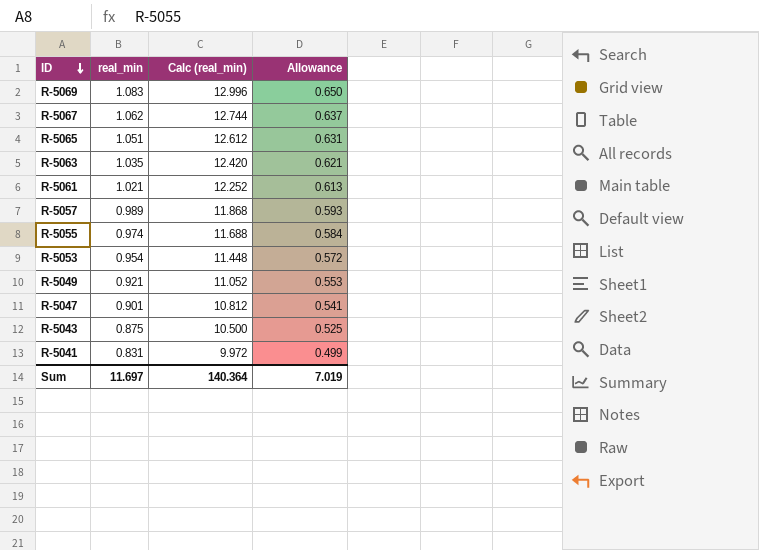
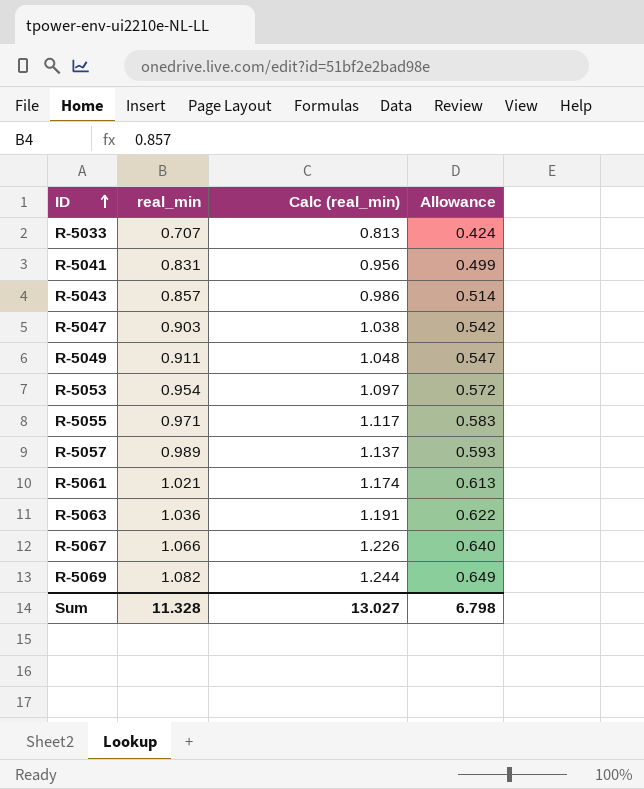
row order: ID descending -> ID ascending
column Calc (real_min) | formula: [real_min] * 12 -> [real_min] * 1.15
row R-5065: 1.051 | 12.612 | 0.631 -> none
row R-5033: none -> 0.707 | 0.813 | 0.424
R-5043 | real_min: 0.875 -> 0.857
R-5043 | Allowance: 0.525 -> 0.514
R-5047 | real_min: 0.901 -> 0.903
R-5047 | Allowance: 0.541 -> 0.542
R-5049 | real_min: 0.921 -> 0.911
R-5049 | Allowance: 0.553 -> 0.547
R-5055 | real_min: 0.974 -> 0.971
R-5055 | Allowance: 0.584 -> 0.583
R-5063 | real_min: 1.035 -> 1.036
R-5063 | Allowance: 0.621 -> 0.622
R-5067 | real_min: 1.062 -> 1.066
R-5067 | Allowance: 0.637 -> 0.640
R-5069 | real_min: 1.083 -> 1.082
R-5069 | Allowance: 0.650 -> 0.649
Sum | real_min: 11.697 -> 11.328
Sum | Calc (real_min): 140.364 -> 13.027
Sum | Allowance: 7.019 -> 6.798

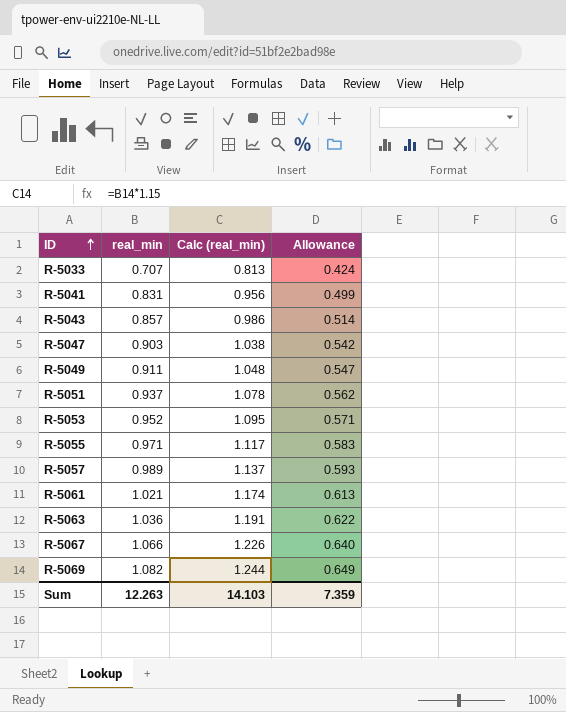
row R-5051: none -> 0.937 | 1.078 | 0.562
R-5053 | real_min: 0.954 -> 0.952
R-5053 | Calc (real_min): 1.097 -> 1.095
R-5053 | Allowance: 0.572 -> 0.571
Sum | real_min: 11.328 -> 12.263
Sum | Calc (real_min): 13.027 -> 14.103
Sum | Allowance: 6.798 -> 7.359

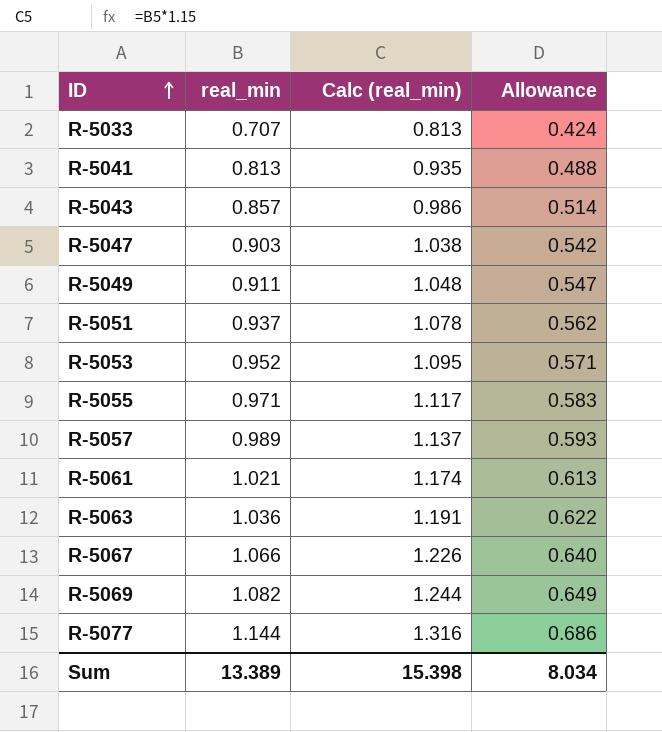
R-5041 | real_min: 0.831 -> 0.813
R-5041 | Calc (real_min): 0.956 -> 0.935
R-5041 | Allowance: 0.499 -> 0.488
row R-5077: none -> 1.144 | 1.316 | 0.686
Sum | real_min: 12.263 -> 13.389
Sum | Calc (real_min): 14.103 -> 15.398
Sum | Allowance: 7.359 -> 8.034

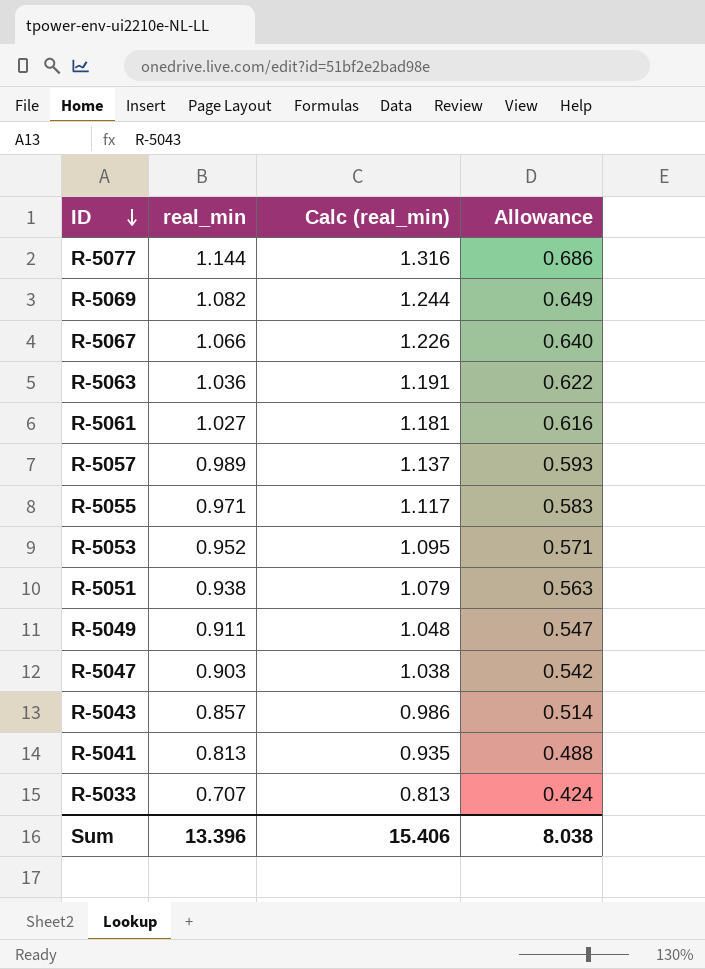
row order: ID ascending -> ID descending
R-5061 | real_min: 1.021 -> 1.027
R-5061 | Calc (real_min): 1.174 -> 1.181
R-5061 | Allowance: 0.613 -> 0.616
R-5051 | real_min: 0.937 -> 0.938
R-5051 | Calc (real_min): 1.078 -> 1.079
R-5051 | Allowance: 0.562 -> 0.563
Sum | real_min: 13.389 -> 13.396
Sum | Calc (real_min): 15.398 -> 15.406
Sum | Allowance: 8.034 -> 8.038

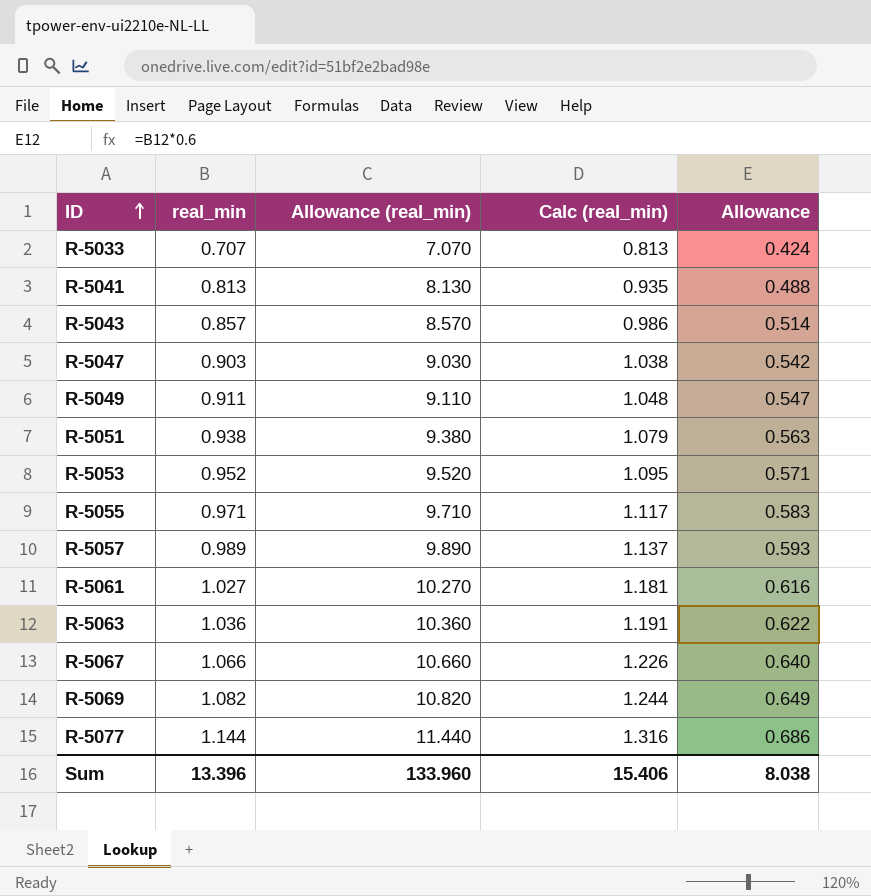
row order: ID descending -> ID ascending
column Allowance (real_min) | formula: none -> [real_min] * 10

